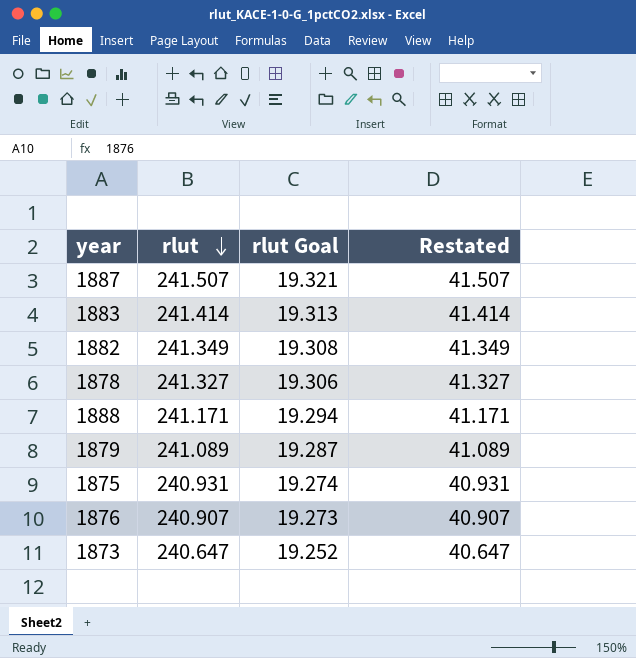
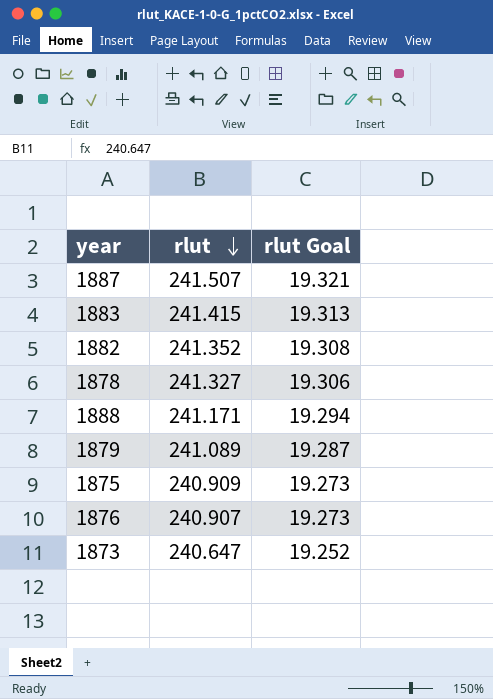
column Restated | formula: [rlut] - 200 -> none
1883 | rlut: 241.414 -> 241.415
1882 | rlut: 241.349 -> 241.352
1875 | rlut: 240.931 -> 240.909
1875 | rlut Goal: 19.274 -> 19.273

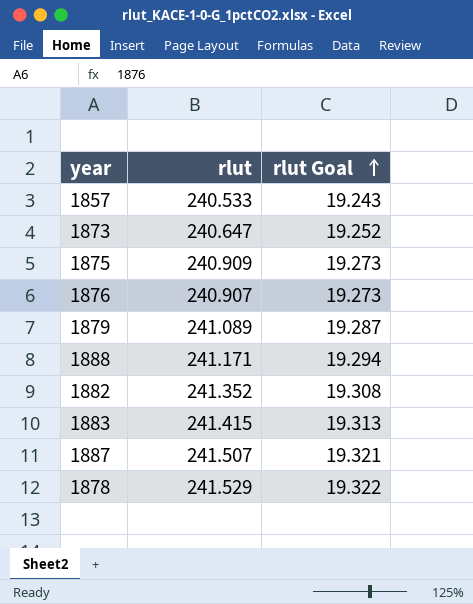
row order: rlut descending -> rlut Goal ascending
row 1857: none -> 240.533 | 19.243
1878 | rlut: 241.327 -> 241.529
1878 | rlut Goal: 19.306 -> 19.322

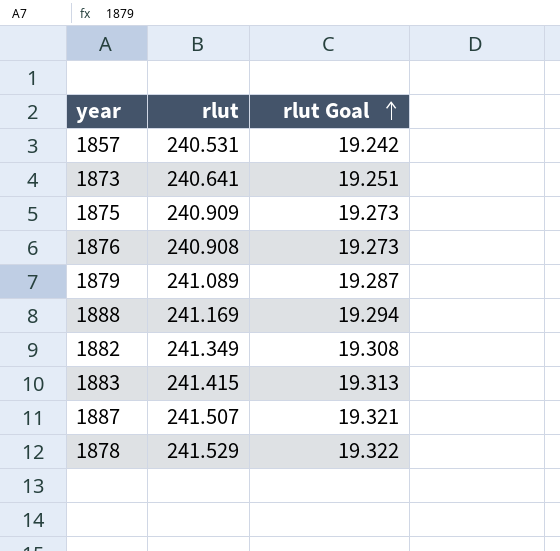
1857 | rlut: 240.533 -> 240.531
1857 | rlut Goal: 19.243 -> 19.242
1873 | rlut: 240.647 -> 240.641
1873 | rlut Goal: 19.252 -> 19.251
1876 | rlut: 240.907 -> 240.908
1888 | rlut: 241.171 -> 241.169
1882 | rlut: 241.352 -> 241.349

